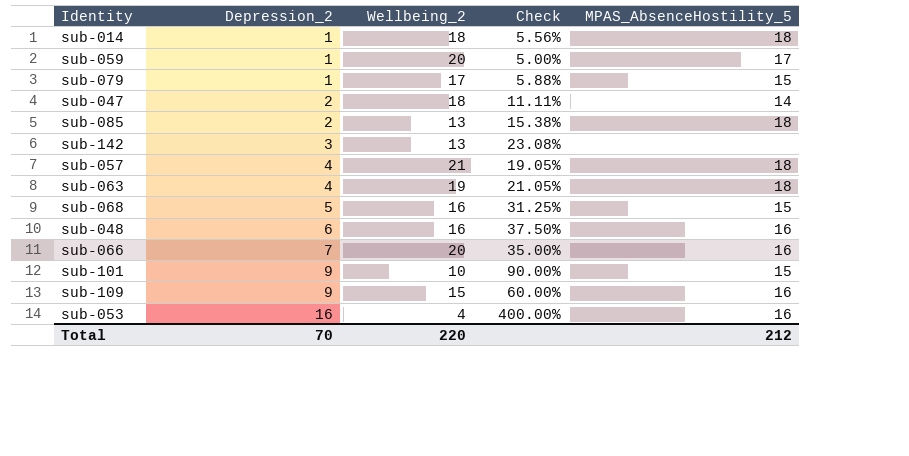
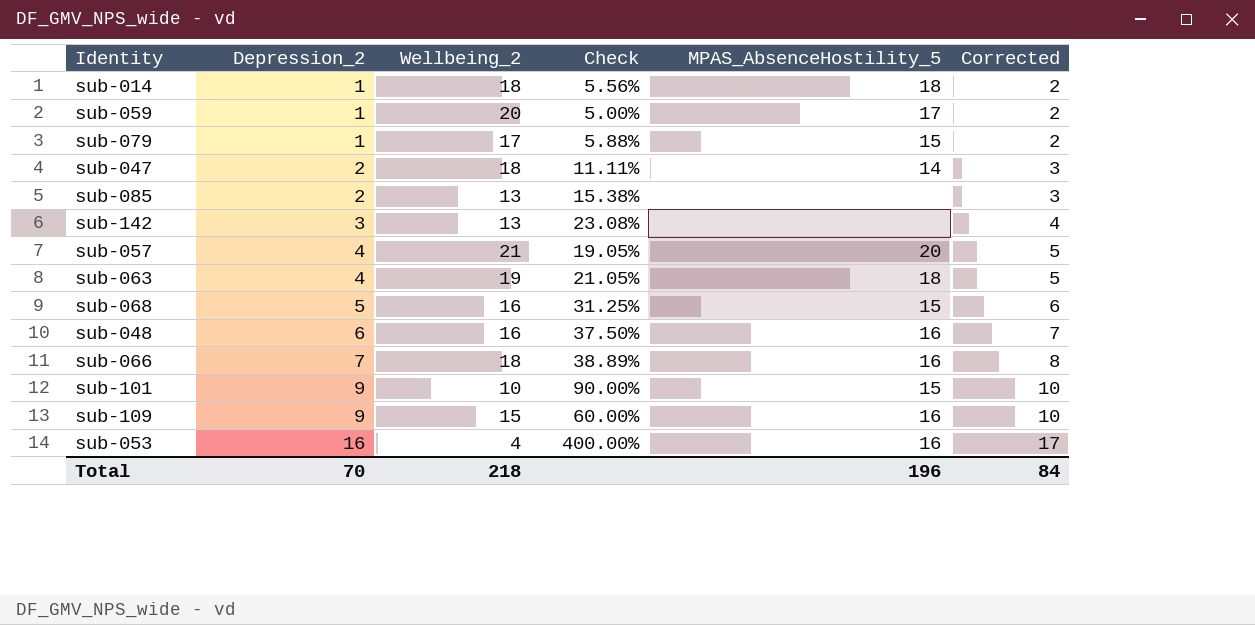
column Corrected | formula: none -> [Depression_2] + 1
sub-085 | MPAS_AbsenceHostility_5: 18 -> none
sub-057 | MPAS_AbsenceHostility_5: 18 -> 20
sub-066 | Wellbeing_2: 20 -> 18
sub-066 | Check: 35.00% -> 38.89%
Total | Wellbeing_2: 220 -> 218
Total | MPAS_AbsenceHostility_5: 212 -> 196

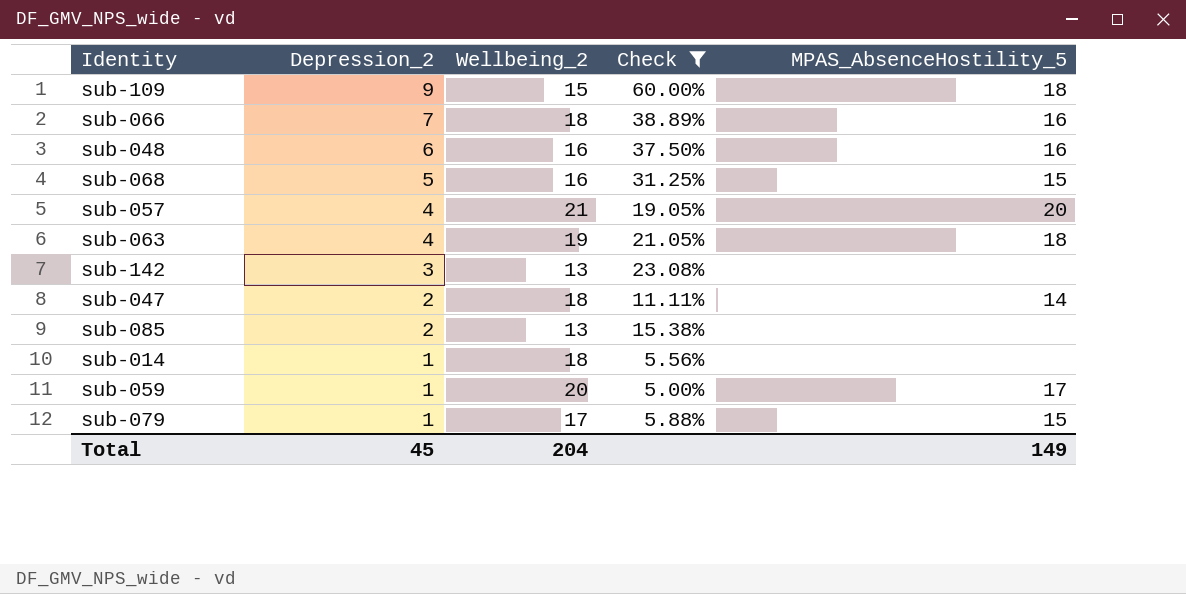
filter: none -> Check <= 60.00%
row order: Depression_2 ascending -> Depression_2 descending
column Corrected | formula: [Depression_2] + 1 -> none
sub-109 | MPAS_AbsenceHostility_5: 16 -> 18
sub-014 | MPAS_AbsenceHostility_5: 18 -> none
Total | Depression_2: 70 -> 45
Total | Wellbeing_2: 218 -> 204
Total | MPAS_AbsenceHostility_5: 196 -> 149

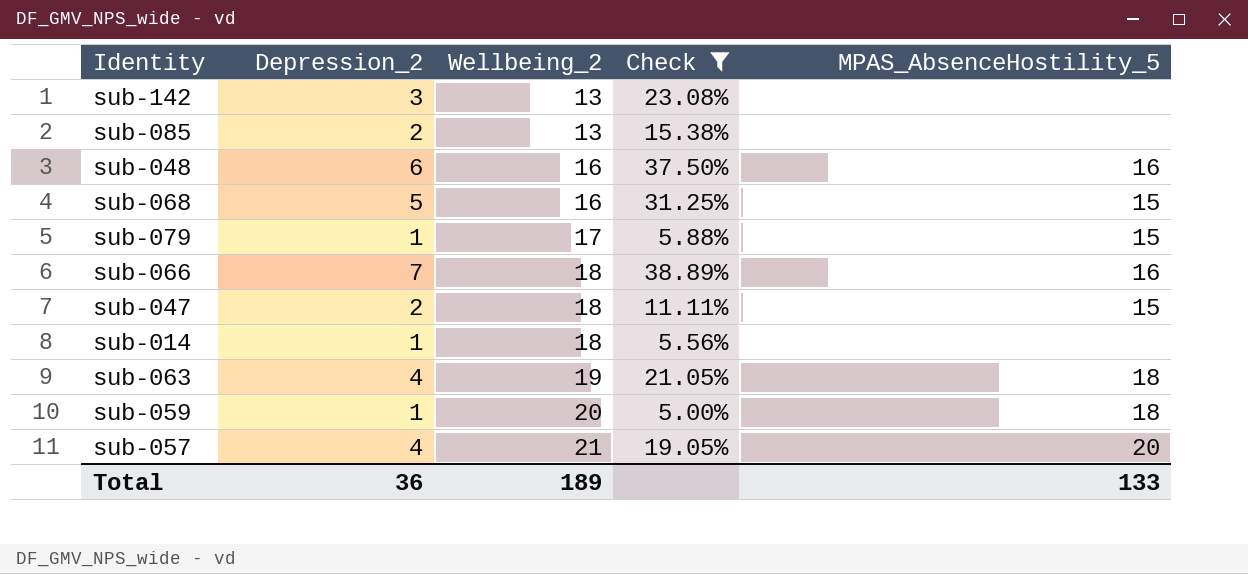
row order: Depression_2 descending -> Wellbeing_2 ascending
row sub-109: 9 | 15 | 60.00% | 18 -> none
sub-047 | MPAS_AbsenceHostility_5: 14 -> 15
sub-059 | MPAS_AbsenceHostility_5: 17 -> 18
Total | Depression_2: 45 -> 36
Total | Wellbeing_2: 204 -> 189
Total | MPAS_AbsenceHostility_5: 149 -> 133

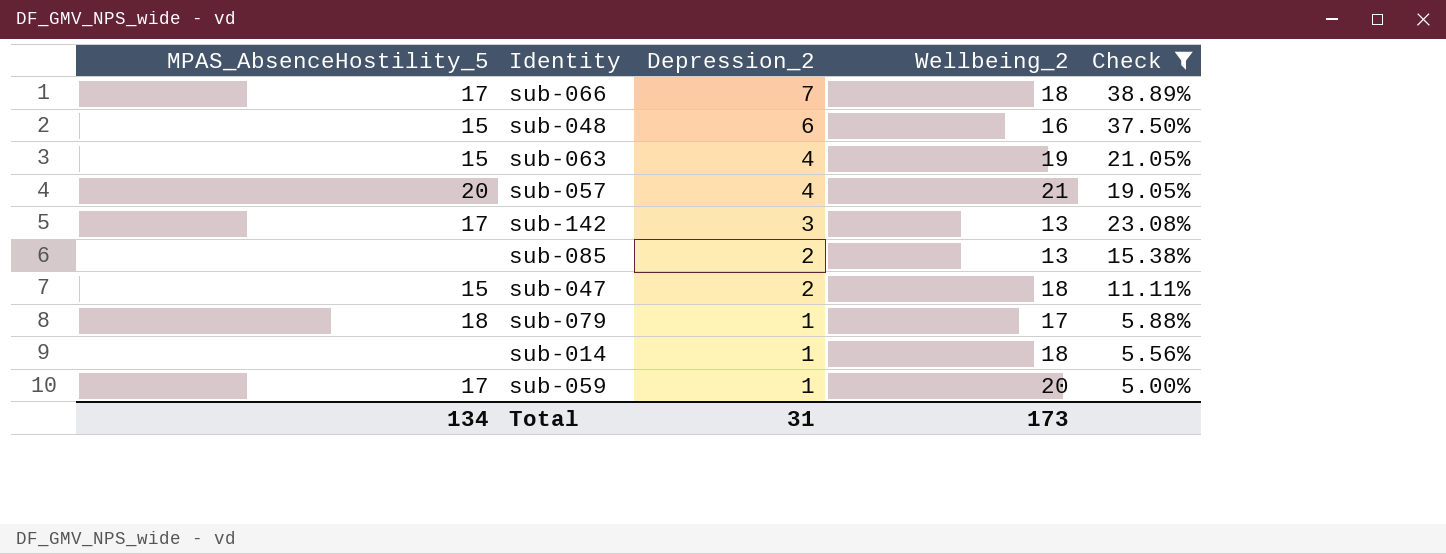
row order: Wellbeing_2 ascending -> Depression_2 descending
column MPAS_AbsenceHostility_5 | position: 5 -> 1
row sub-068: 5 | 16 | 31.25% | 15 -> none
sub-066 | MPAS_AbsenceHostility_5: 16 -> 17
sub-048 | MPAS_AbsenceHostility_5: 16 -> 15
sub-063 | MPAS_AbsenceHostility_5: 18 -> 15
sub-142 | MPAS_AbsenceHostility_5: none -> 17
sub-079 | MPAS_AbsenceHostility_5: 15 -> 18
sub-059 | MPAS_AbsenceHostility_5: 18 -> 17
Total | MPAS_AbsenceHostility_5: 133 -> 134
Total | Depression_2: 36 -> 31
Total | Wellbeing_2: 189 -> 173

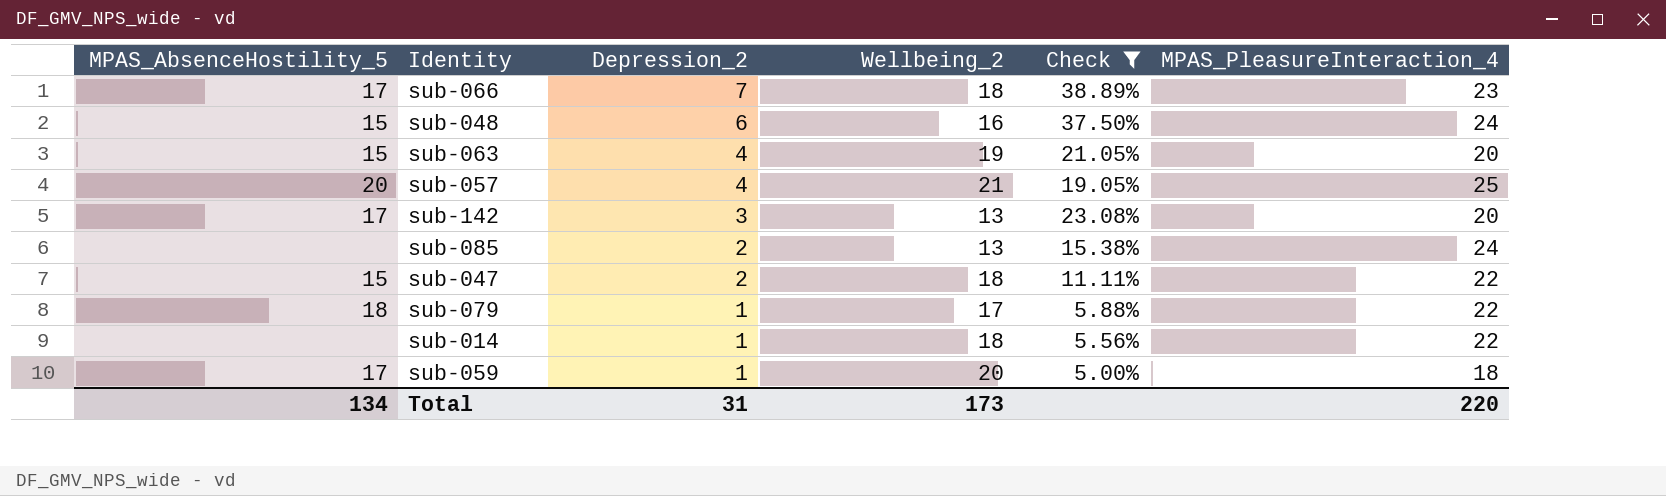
column MPAS_PleasureInteraction_4 | position: none -> 6

